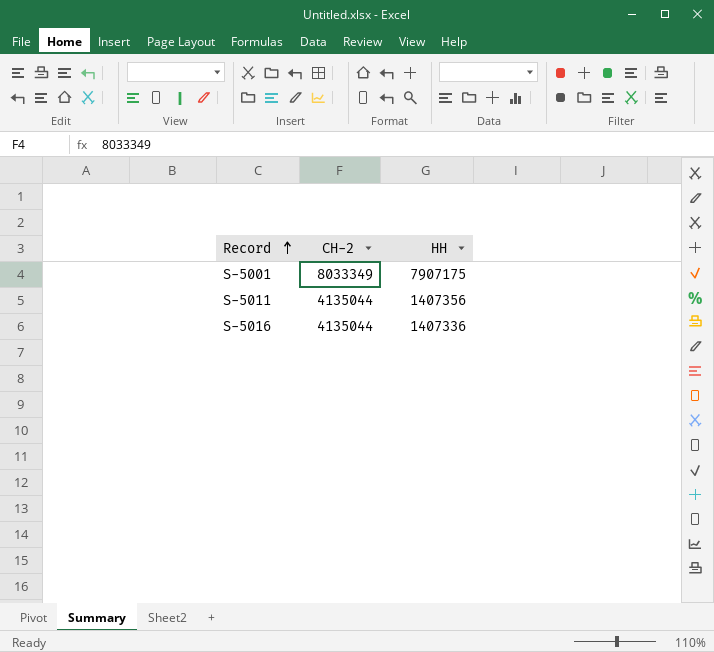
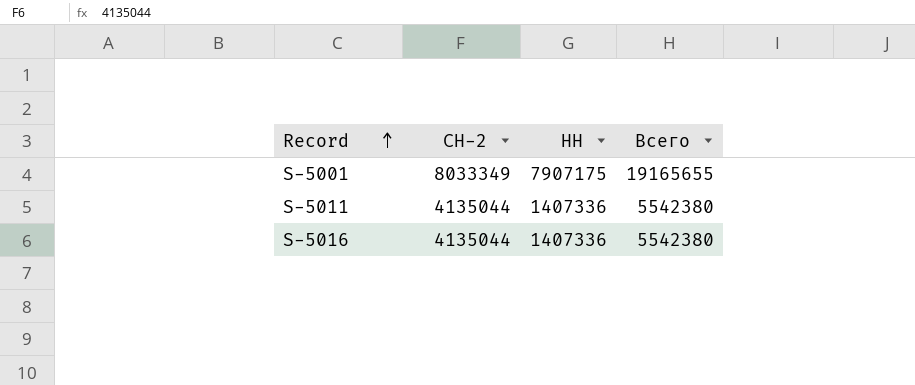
column Всего | position: none -> 4
S-5011 | НН: 1407356 -> 1407336

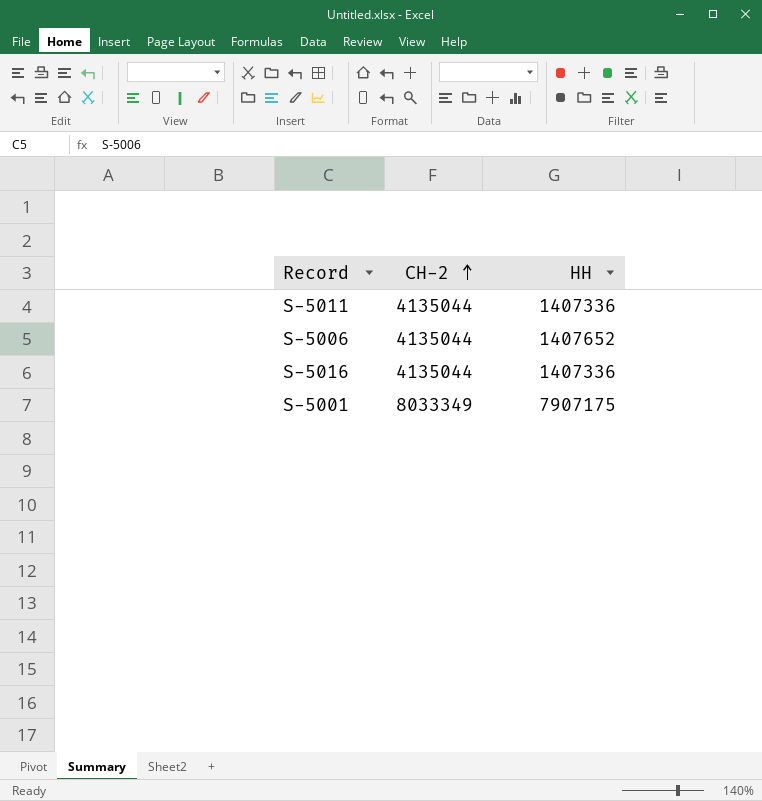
row order: Record ascending -> СН-2 ascending
column Всего | position: 4 -> none
row S-5006: none -> 4135044 | 1407652

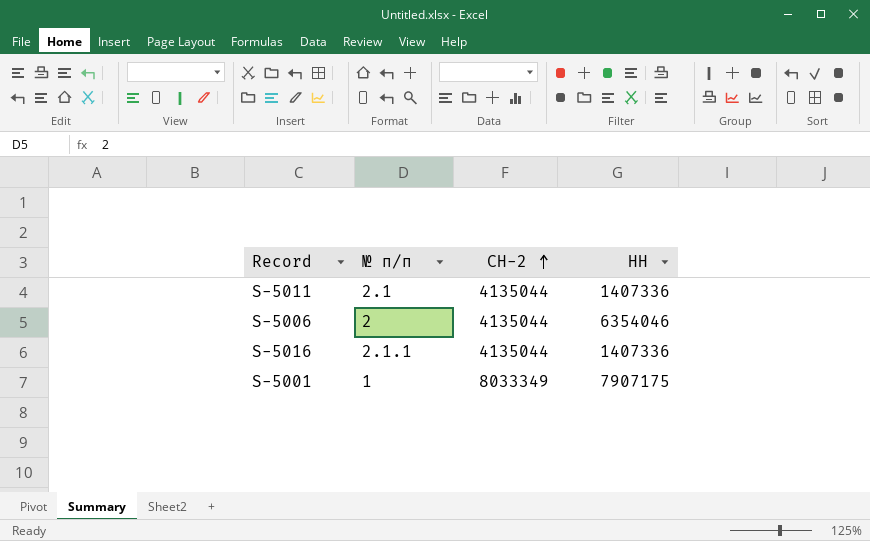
column № п/п | position: none -> 2
S-5006 | НН: 1407652 -> 6354046

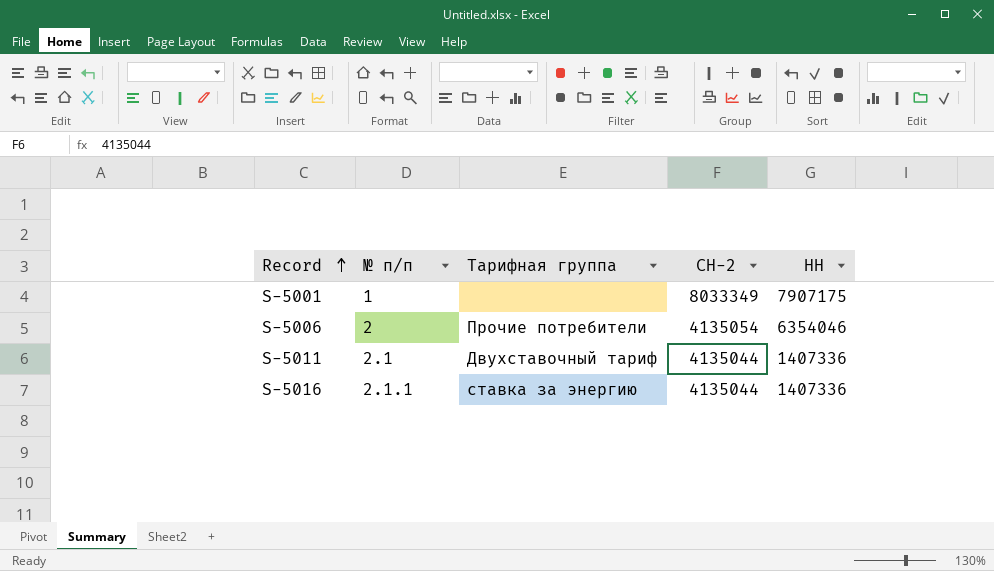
row order: СН-2 ascending -> Record ascending
column Тарифная группа | position: none -> 3
S-5006 | СН-2: 4135044 -> 4135054

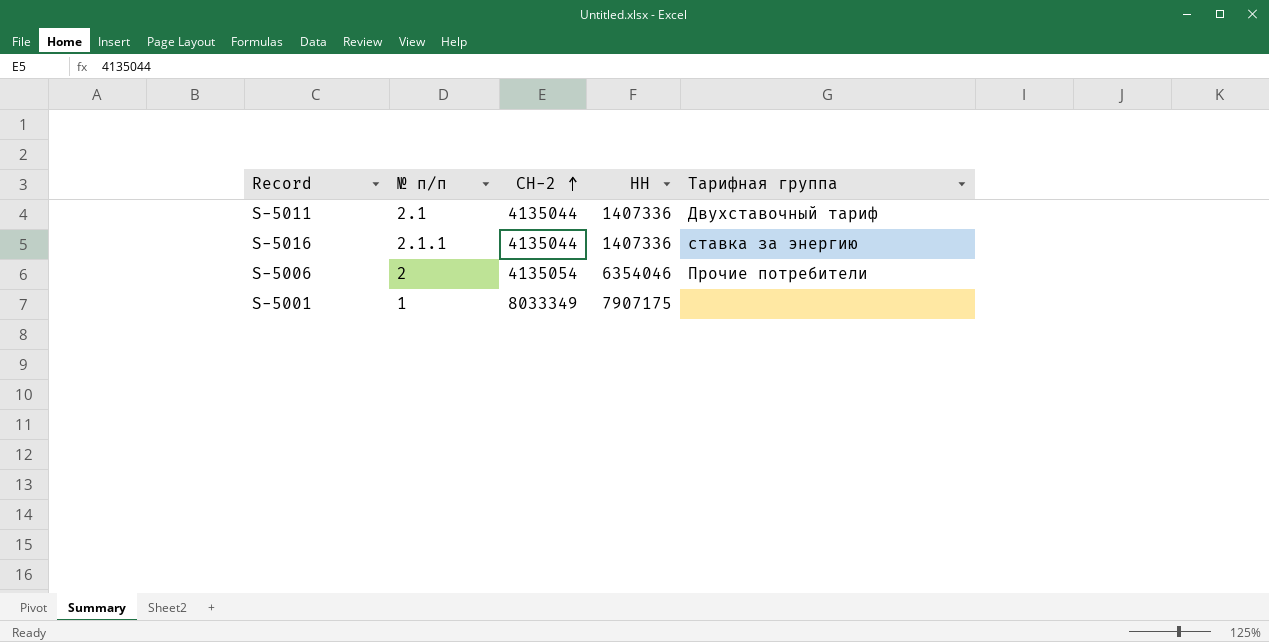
row order: Record ascending -> СН-2 ascending
column Тарифная группа | position: 3 -> 5

